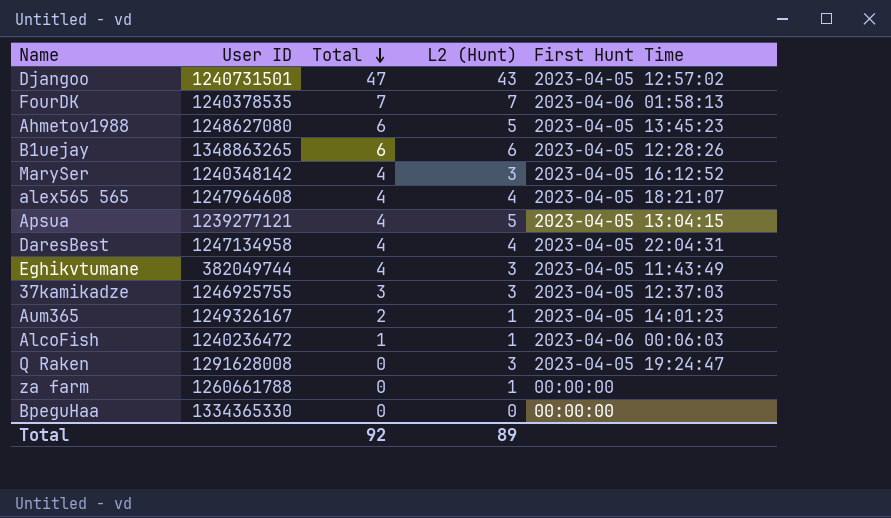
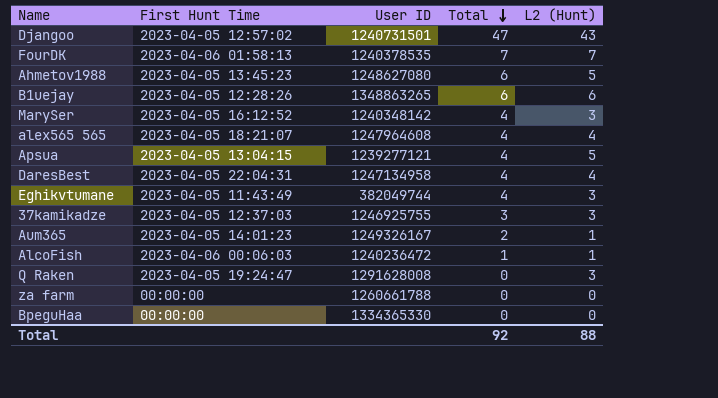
column First Hunt Time | position: 5 -> 2
za farm | L2 (Hunt): 1 -> 0
Total | L2 (Hunt): 89 -> 88

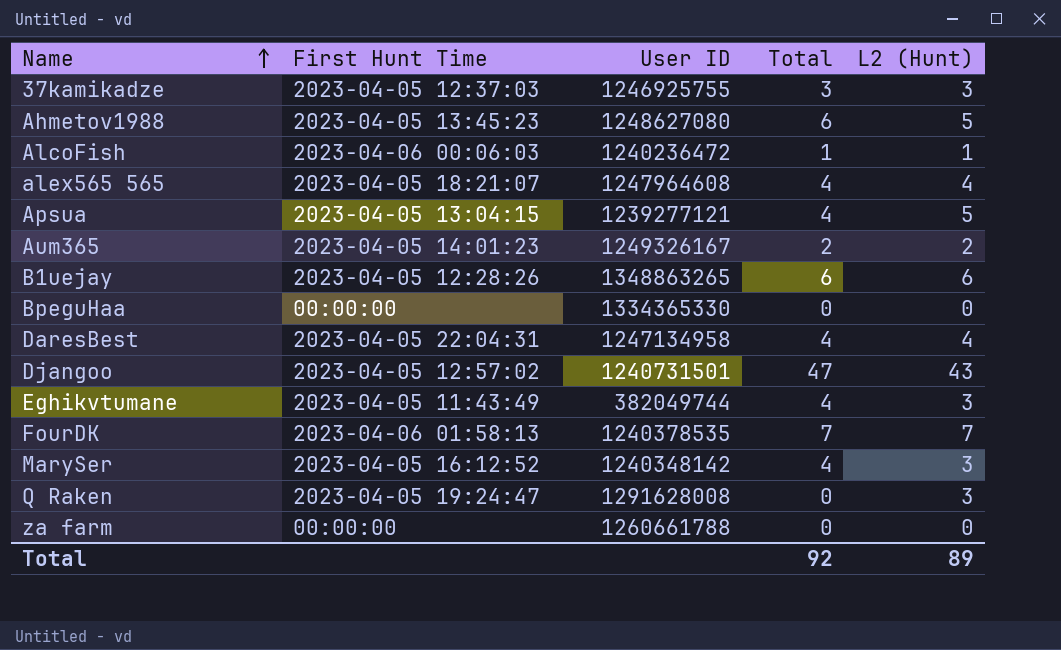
row order: Total descending -> Name ascending
Aum365 | L2 (Hunt): 1 -> 2
Total | L2 (Hunt): 88 -> 89

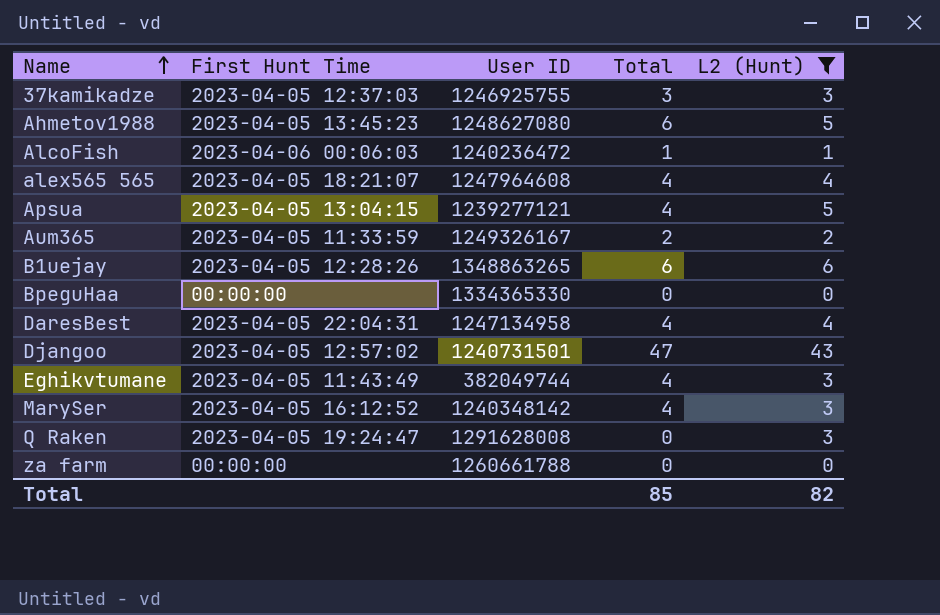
filter: none -> L2 (Hunt) != 7
Aum365 | First Hunt Time: 2023-04-05 14:01:23 -> 2023-04-05 11:33:59
Total | Total: 92 -> 85
Total | L2 (Hunt): 89 -> 82

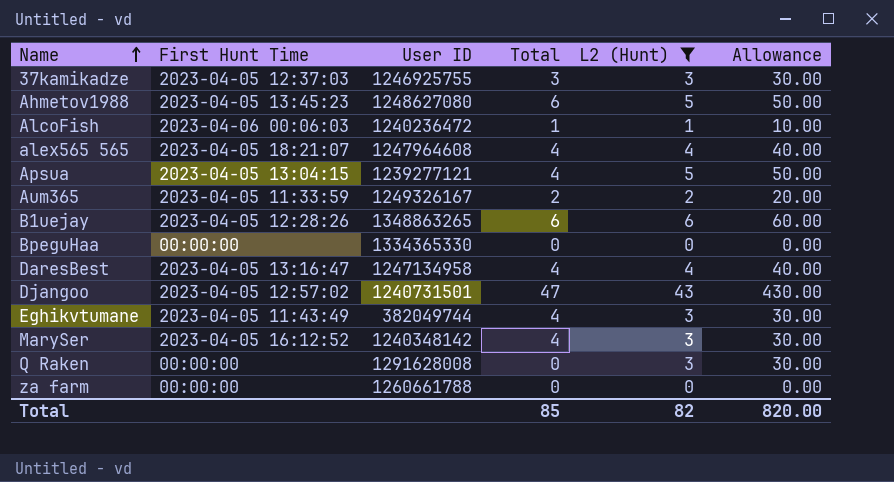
column Allowance | formula: none -> [L2 (Hunt)] * 10
DaresBest | First Hunt Time: 2023-04-05 22:04:31 -> 2023-04-05 13:16:47
Q Raken | First Hunt Time: 2023-04-05 19:24:47 -> 00:00:00

